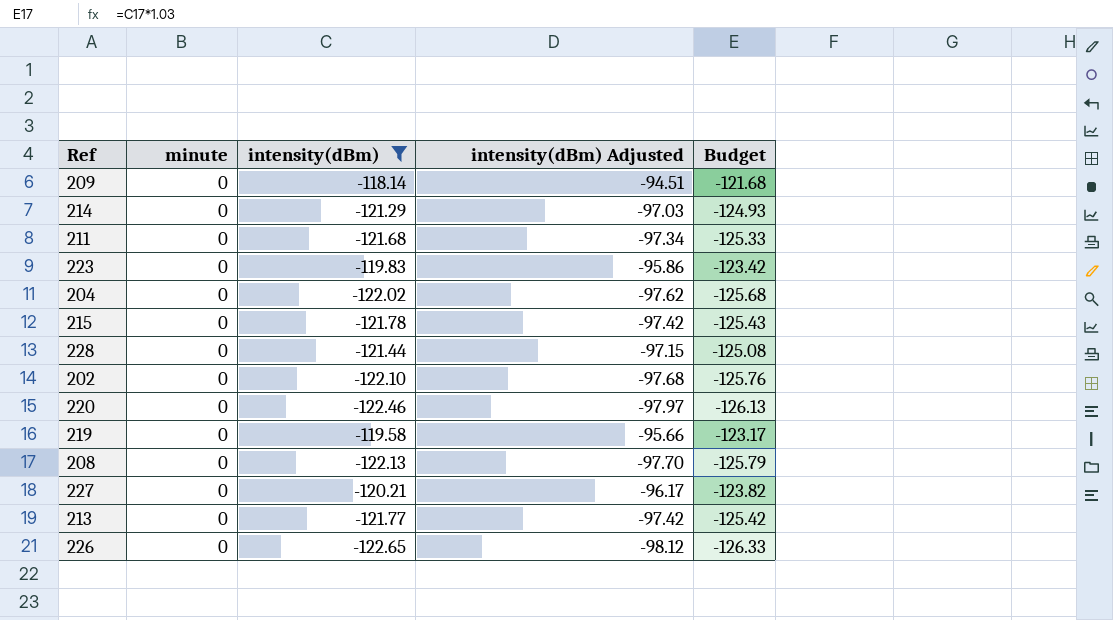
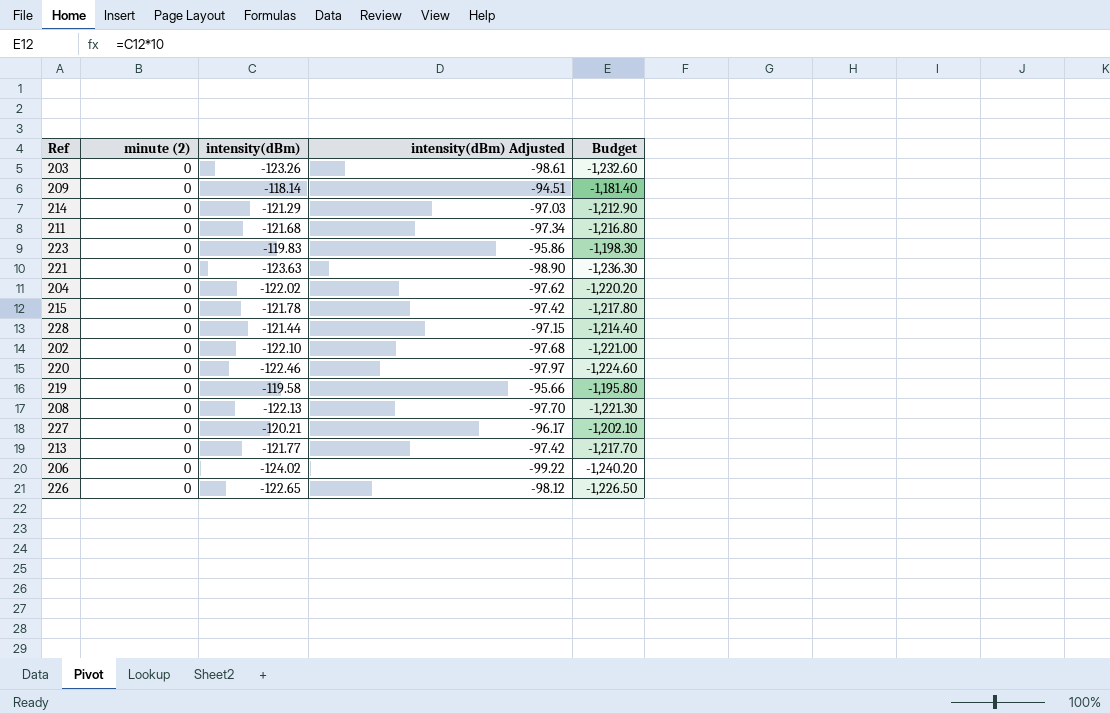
filter: intensity(dBm) >= -122.65 -> none
column name: minute -> minute (2)
column Budget | formula: [intensity(dBm)] * 1.03 -> [intensity(dBm)] * 10

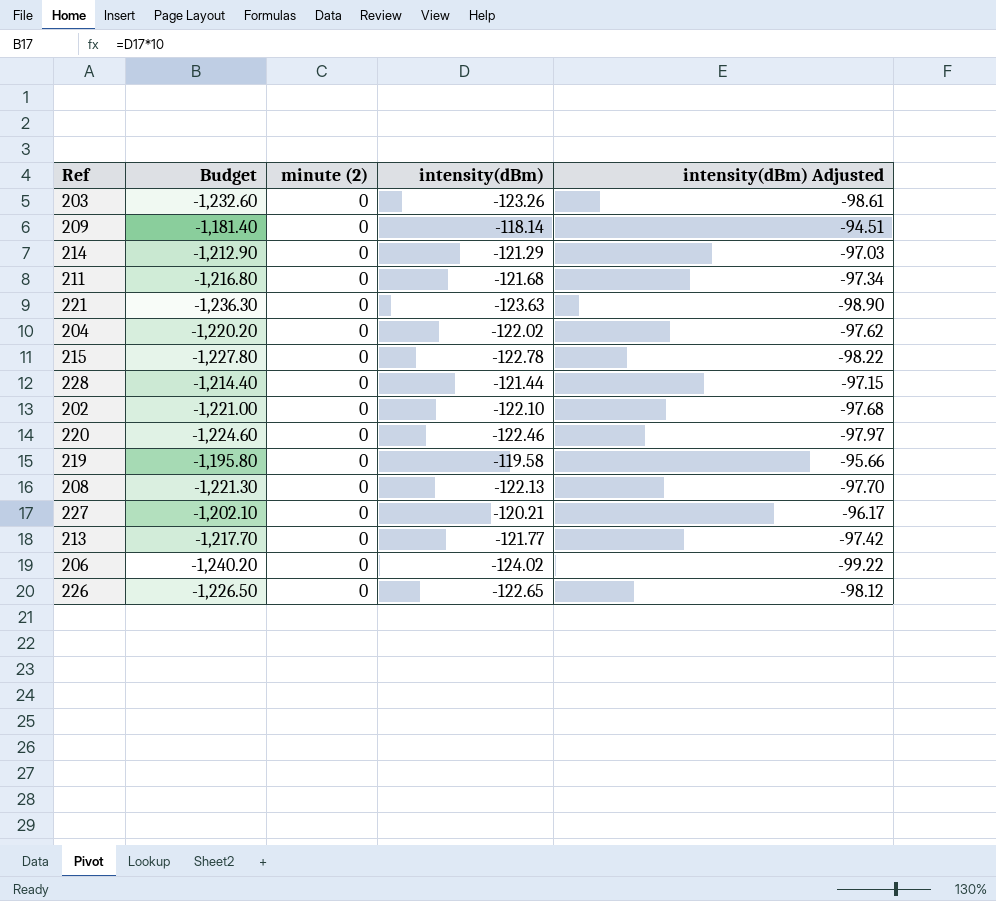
column Budget | position: 5 -> 2
row 223: 0 | -119.83 | -95.86 | -1,198.30 -> none
215 | Budget: -1,217.80 -> -1,227.80
215 | intensity(dBm): -121.78 -> -122.78
215 | intensity(dBm) Adjusted: -97.42 -> -98.22

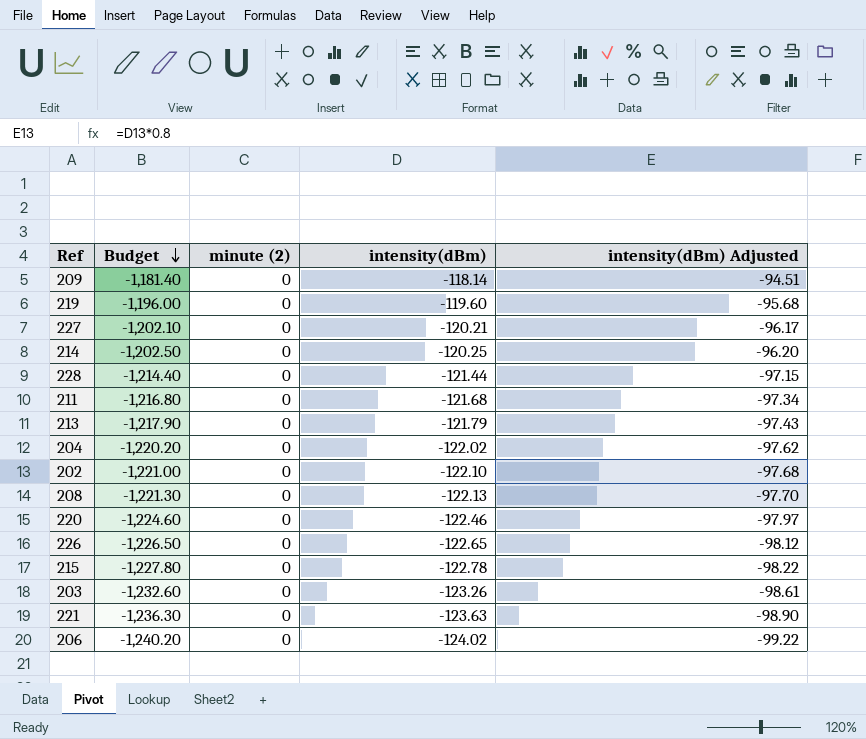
row order: none -> Budget descending
219 | Budget: -1,195.80 -> -1,196.00
219 | intensity(dBm): -119.58 -> -119.60
219 | intensity(dBm) Adjusted: -95.66 -> -95.68
214 | Budget: -1,212.90 -> -1,202.50
214 | intensity(dBm): -121.29 -> -120.25
214 | intensity(dBm) Adjusted: -97.03 -> -96.20
213 | Budget: -1,217.70 -> -1,217.90
213 | intensity(dBm): -121.77 -> -121.79
213 | intensity(dBm) Adjusted: -97.42 -> -97.43

